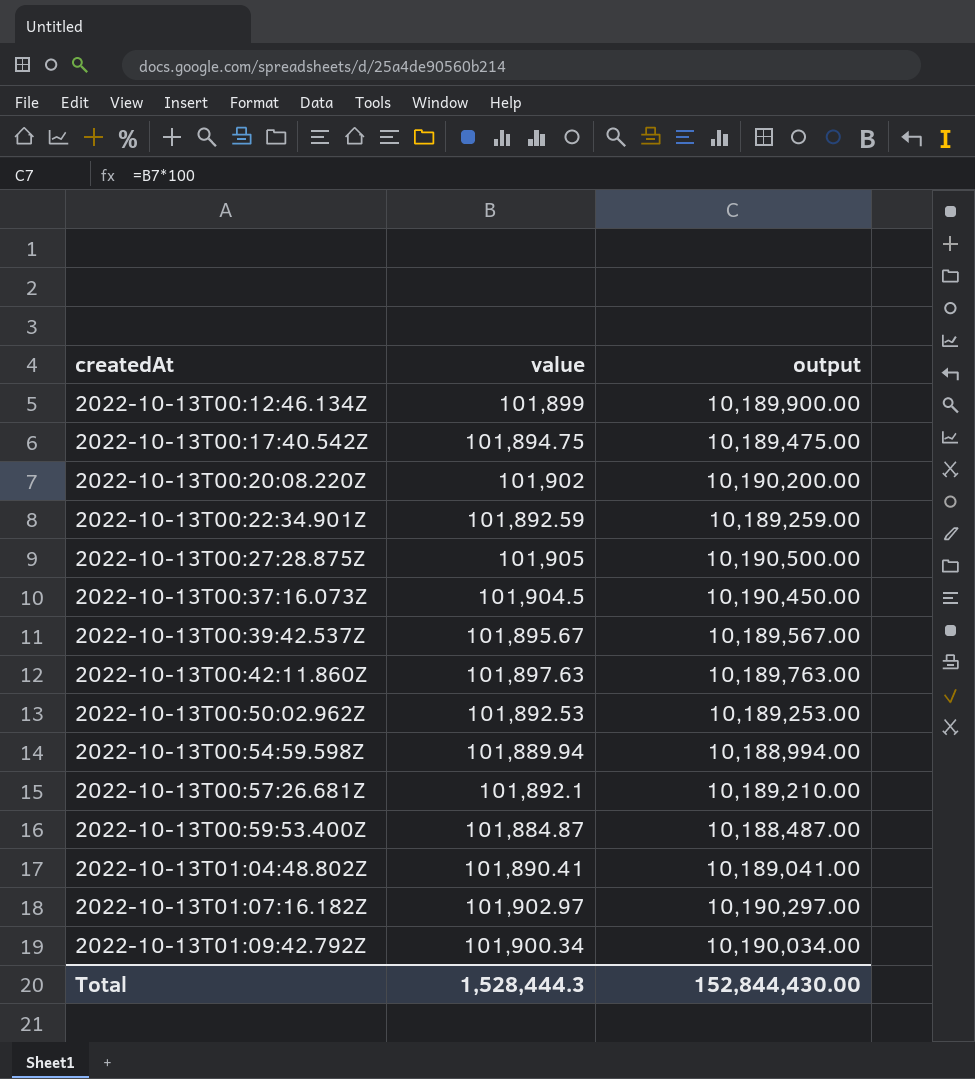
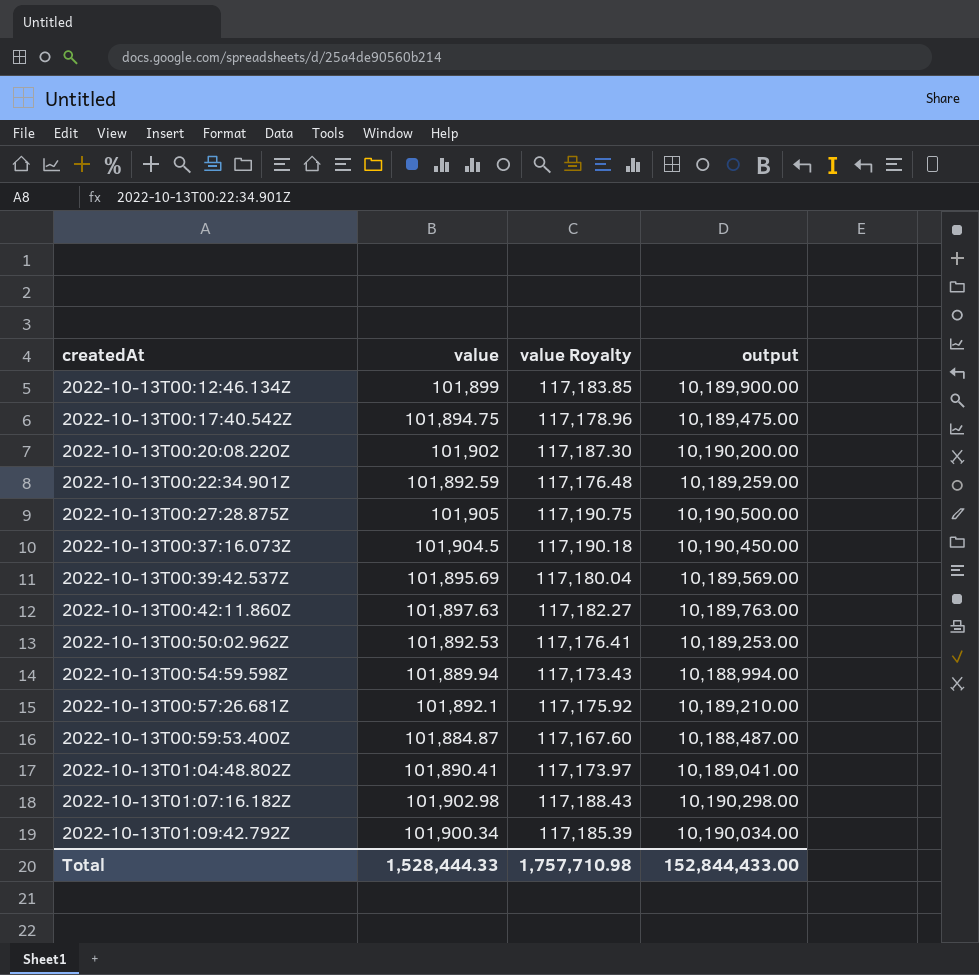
column value Royalty | formula: none -> [value] * 1.15
2022-10-13T00:39:42.537Z | value: 101,895.67 -> 101,895.69
2022-10-13T00:39:42.537Z | output: 10,189,567.00 -> 10,189,569.00
2022-10-13T01:07:16.182Z | value: 101,902.97 -> 101,902.98
2022-10-13T01:07:16.182Z | output: 10,190,297.00 -> 10,190,298.00
Total | value: 1,528,444.3 -> 1,528,444.33
Total | output: 152,844,430.00 -> 152,844,433.00

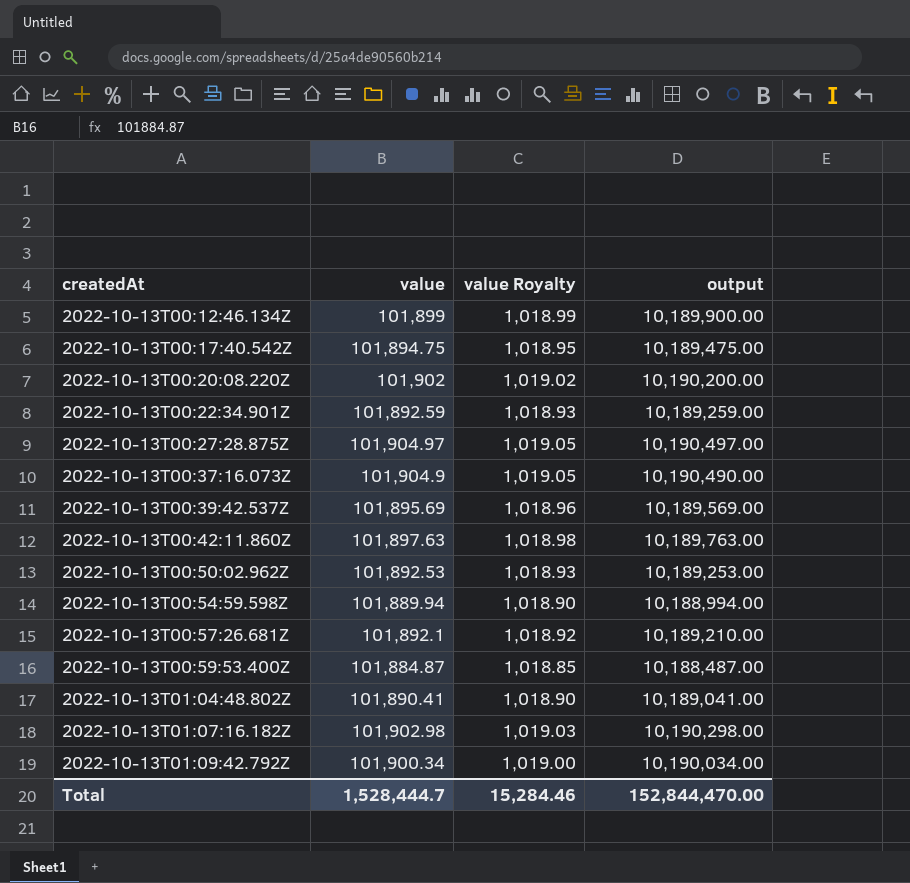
column value Royalty | formula: [value] * 1.15 -> [value] * 0.01
2022-10-13T00:27:28.875Z | value: 101,905 -> 101,904.97
2022-10-13T00:27:28.875Z | output: 10,190,500.00 -> 10,190,497.00
2022-10-13T00:37:16.073Z | value: 101,904.5 -> 101,904.9
2022-10-13T00:37:16.073Z | output: 10,190,450.00 -> 10,190,490.00
Total | value: 1,528,444.33 -> 1,528,444.7
Total | value Royalty: 1,757,710.98 -> 15,284.46
Total | output: 152,844,433.00 -> 152,844,470.00

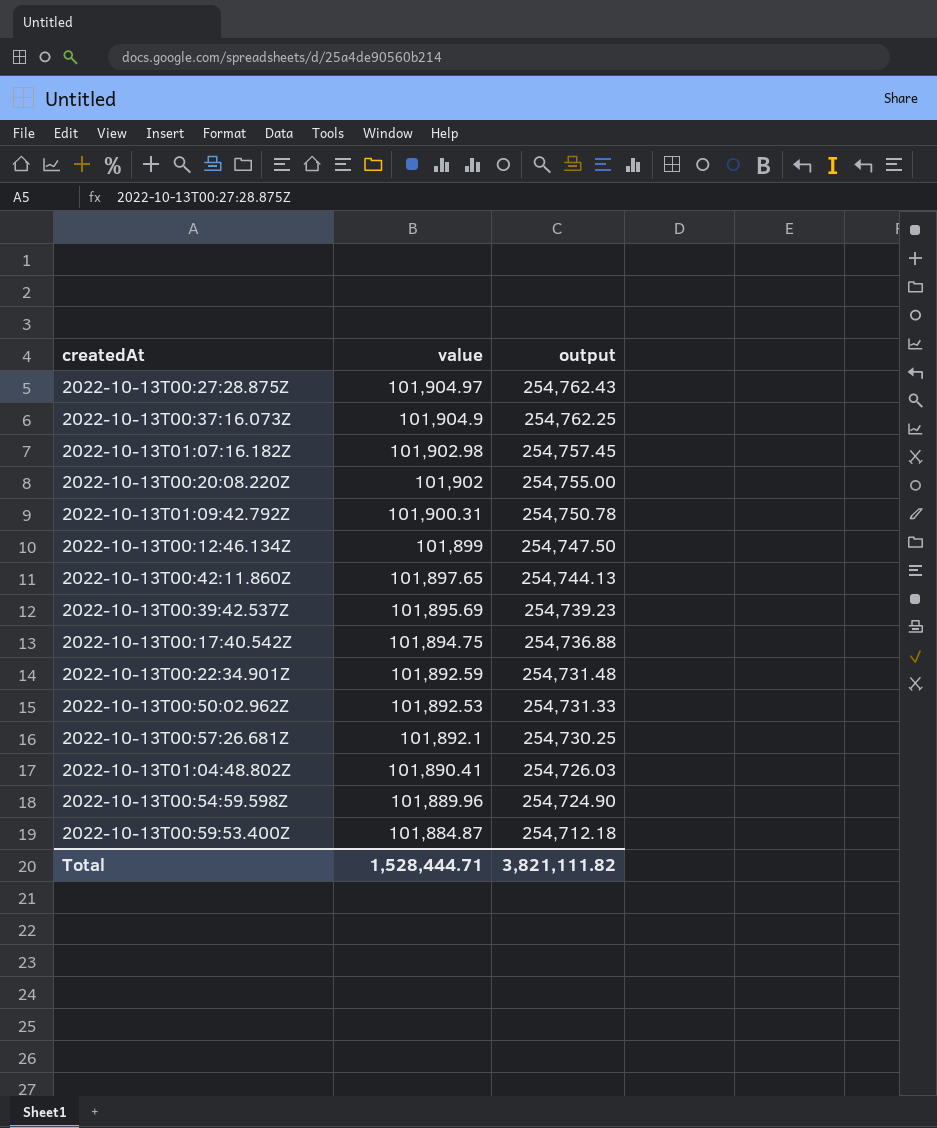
row order: createdAt ascending -> value descending
column value Royalty | formula: [value] * 0.01 -> none
column output | formula: [value] * 100 -> [value] * 2.5
2022-10-13T01:09:42.792Z | value: 101,900.34 -> 101,900.31
2022-10-13T00:42:11.860Z | value: 101,897.63 -> 101,897.65
2022-10-13T00:54:59.598Z | value: 101,889.94 -> 101,889.96
Total | value: 1,528,444.7 -> 1,528,444.71
Total | output: 152,844,470.00 -> 3,821,111.82

